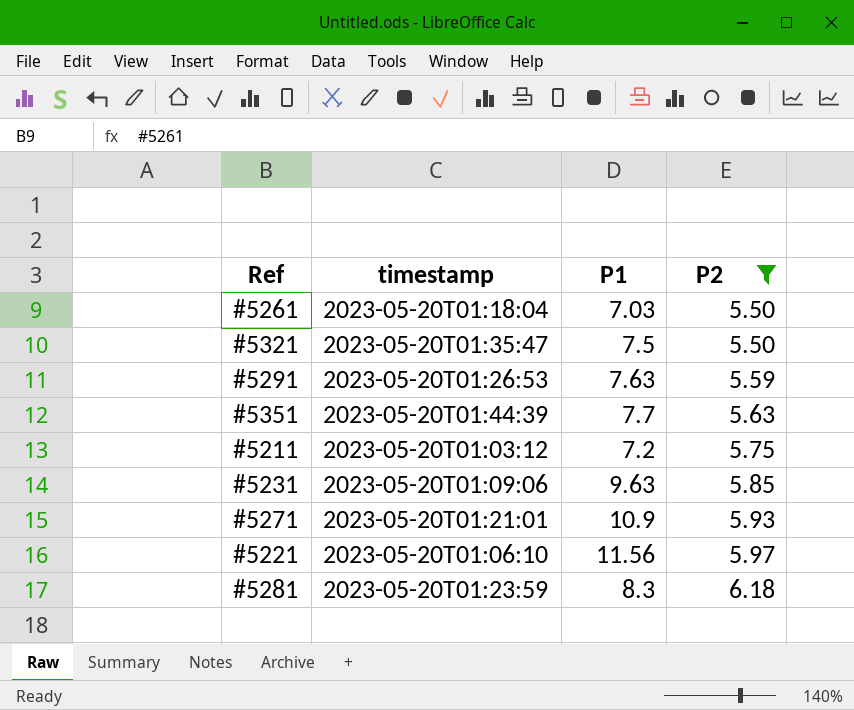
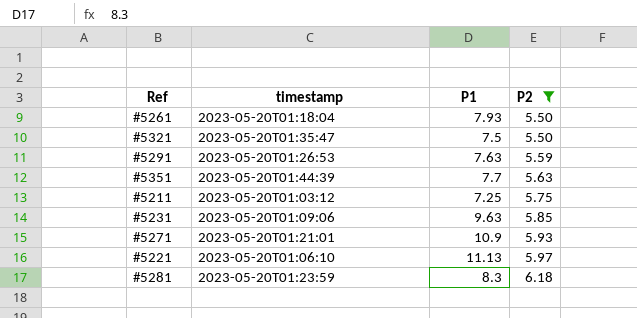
#5261 | P1: 7.03 -> 7.93
#5211 | P1: 7.2 -> 7.25
#5221 | P1: 11.56 -> 11.13

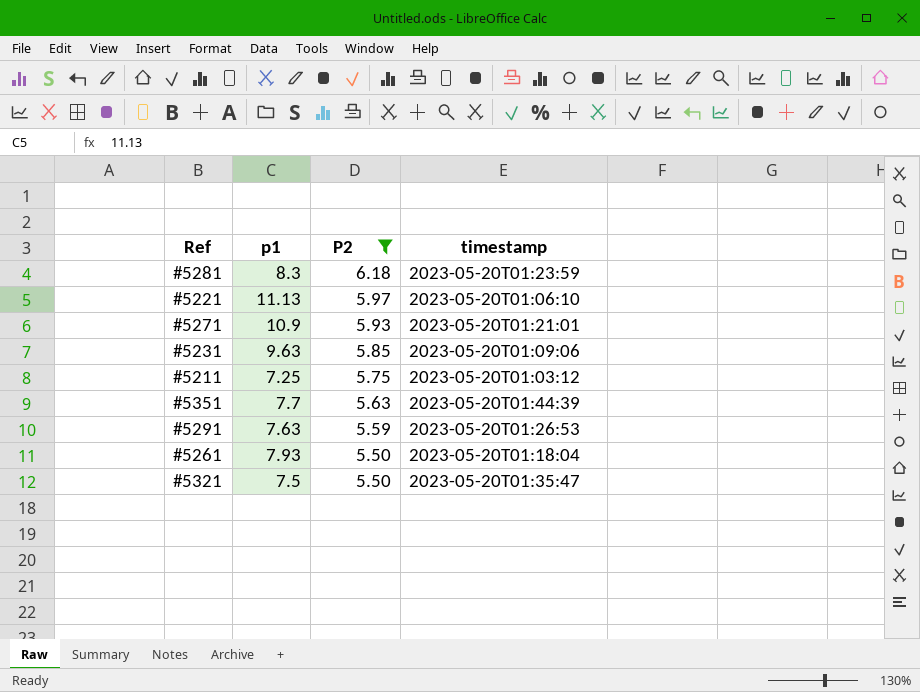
row order: P2 ascending -> P2 descending
column name: P1 -> p1
column timestamp | position: 2 -> 4

